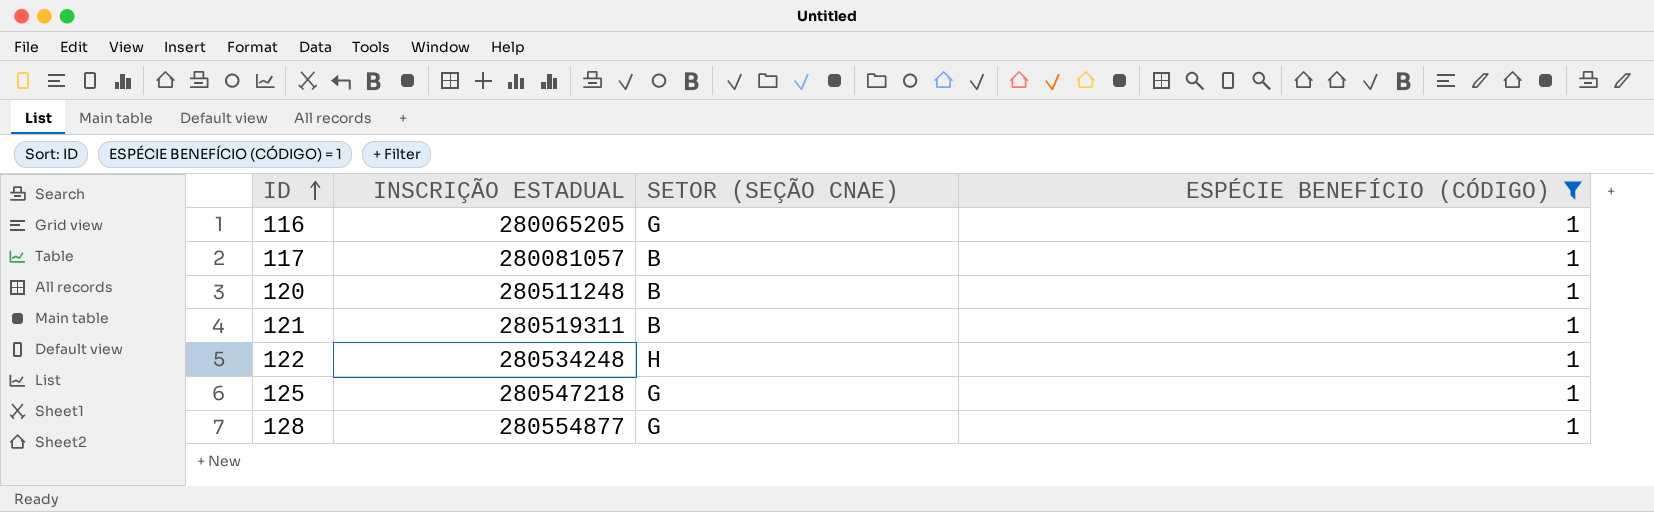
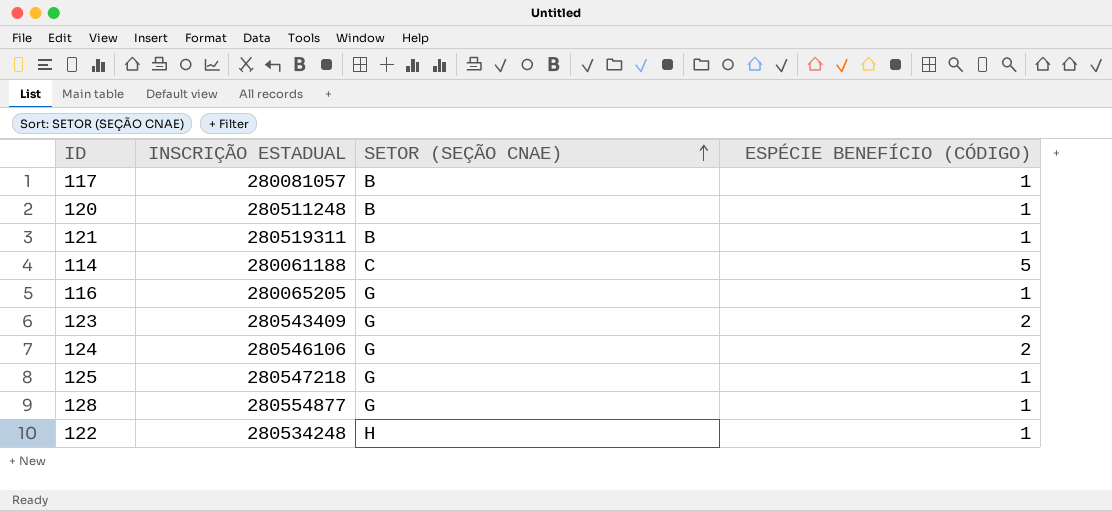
filter: ESPÉCIE BENEFÍCIO (CÓDIGO) = 1 -> none
row order: ID ascending -> SETOR (SEÇÃO CNAE) ascending

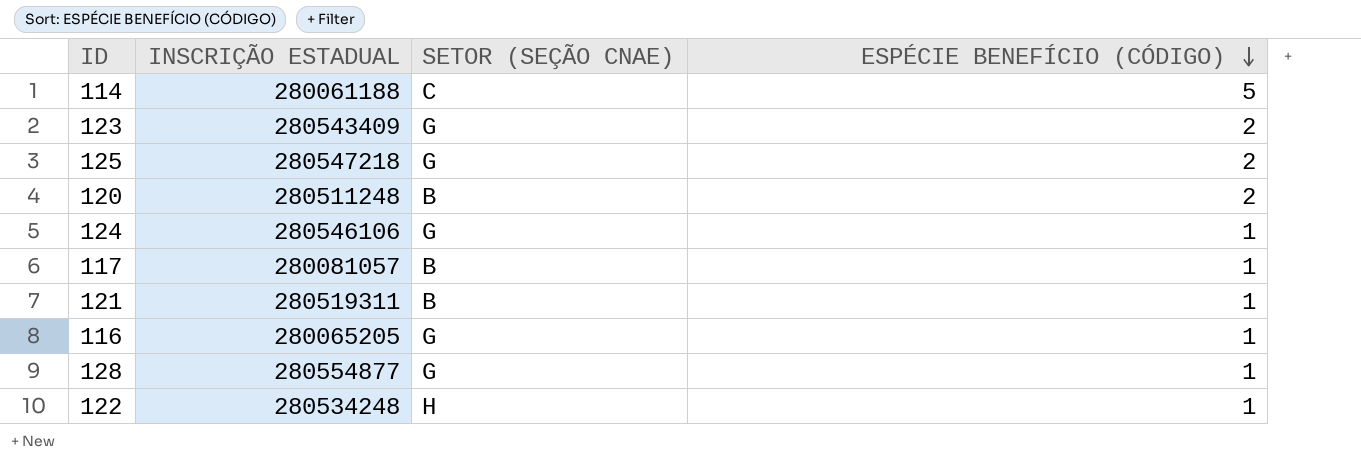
row order: SETOR (SEÇÃO CNAE) ascending -> ESPÉCIE BENEFÍCIO (CÓDIGO) descending
125 | ESPÉCIE BENEFÍCIO (CÓDIGO): 1 -> 2
120 | ESPÉCIE BENEFÍCIO (CÓDIGO): 1 -> 2
124 | ESPÉCIE BENEFÍCIO (CÓDIGO): 2 -> 1

